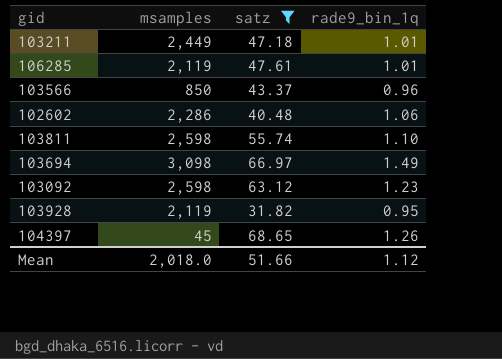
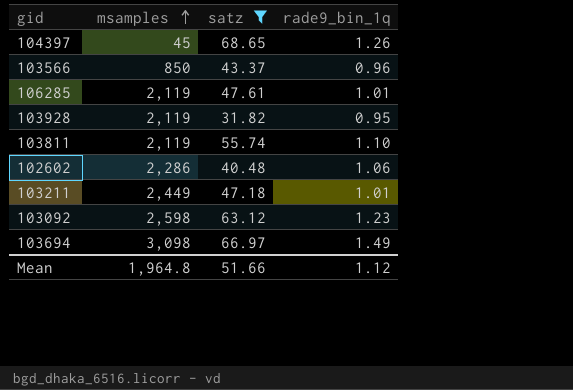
row order: none -> msamples ascending
103811 | msamples: 2,598 -> 2,119
Mean | msamples: 2,018.0 -> 1,964.8

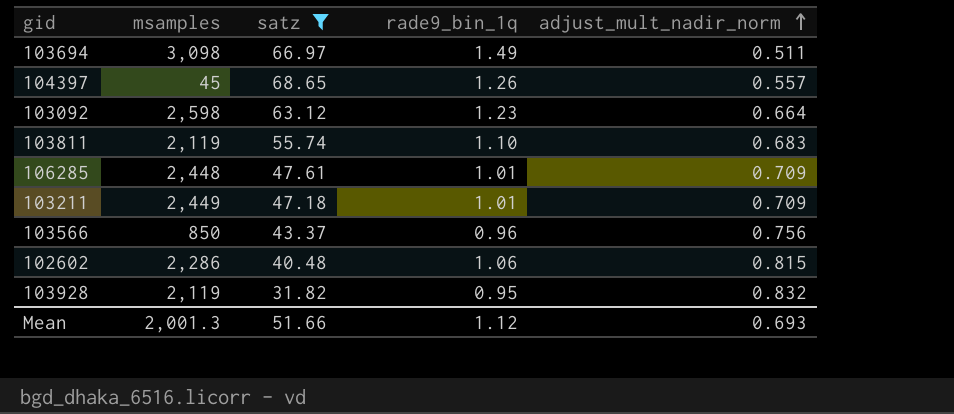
row order: msamples ascending -> adjust_mult_nadir_norm ascending
column adjust_mult_nadir_norm | position: none -> 5
106285 | msamples: 2,119 -> 2,448
Mean | msamples: 1,964.8 -> 2,001.3

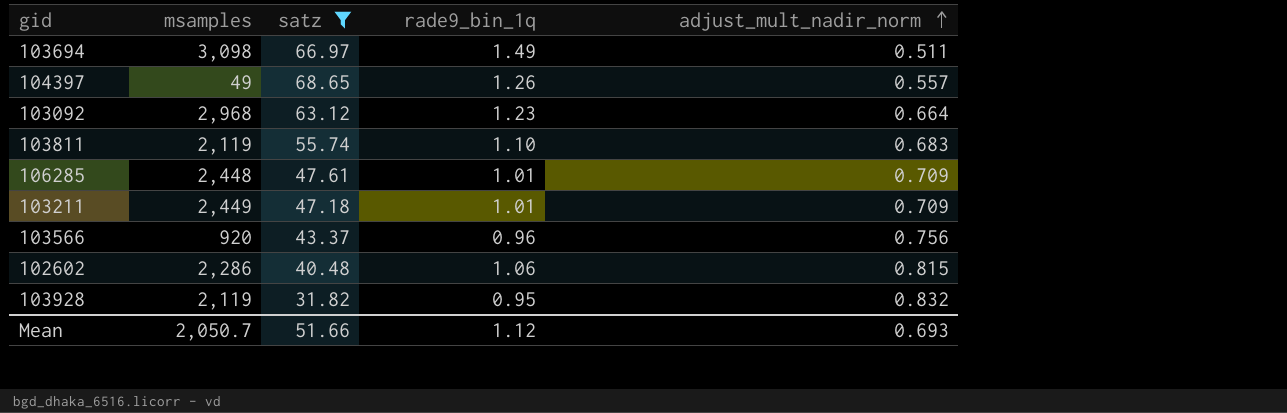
104397 | msamples: 45 -> 49
103092 | msamples: 2,598 -> 2,968
103566 | msamples: 850 -> 920
Mean | msamples: 2,001.3 -> 2,050.7

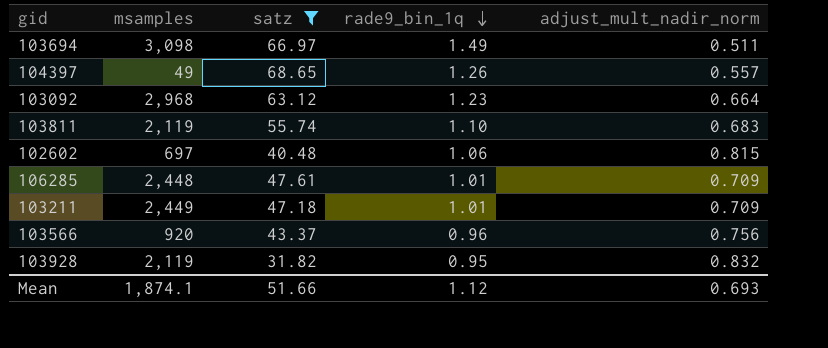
row order: adjust_mult_nadir_norm ascending -> rade9_bin_1q descending
102602 | msamples: 2,286 -> 697
Mean | msamples: 2,050.7 -> 1,874.1

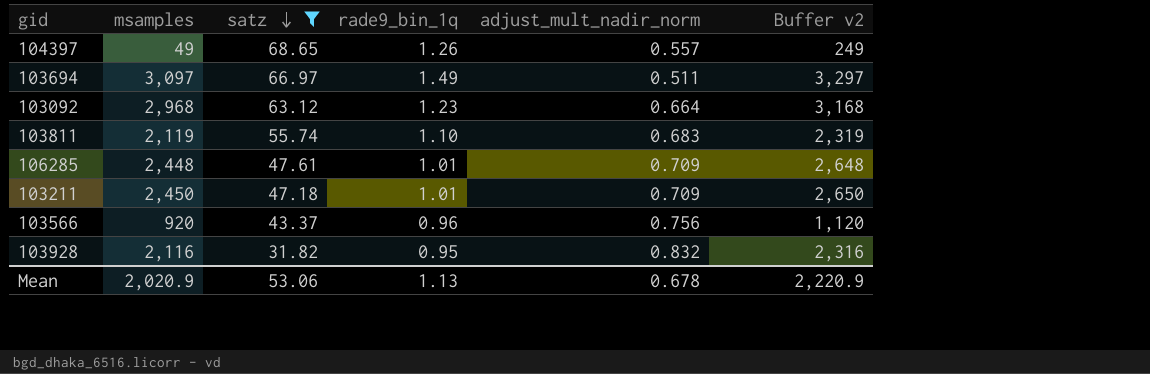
row order: rade9_bin_1q descending -> satz descending
column Buffer v2 | formula: none -> [msamples] + 200
row 102602: 697 | 40.48 | 1.06 | 0.815 -> none
103694 | msamples: 3,098 -> 3,097
103211 | msamples: 2,449 -> 2,450
103928 | msamples: 2,119 -> 2,116
Mean | msamples: 1,874.1 -> 2,020.9
Mean | satz: 51.66 -> 53.06
Mean | rade9_bin_1q: 1.12 -> 1.13
Mean | adjust_mult_nadir_norm: 0.693 -> 0.678

